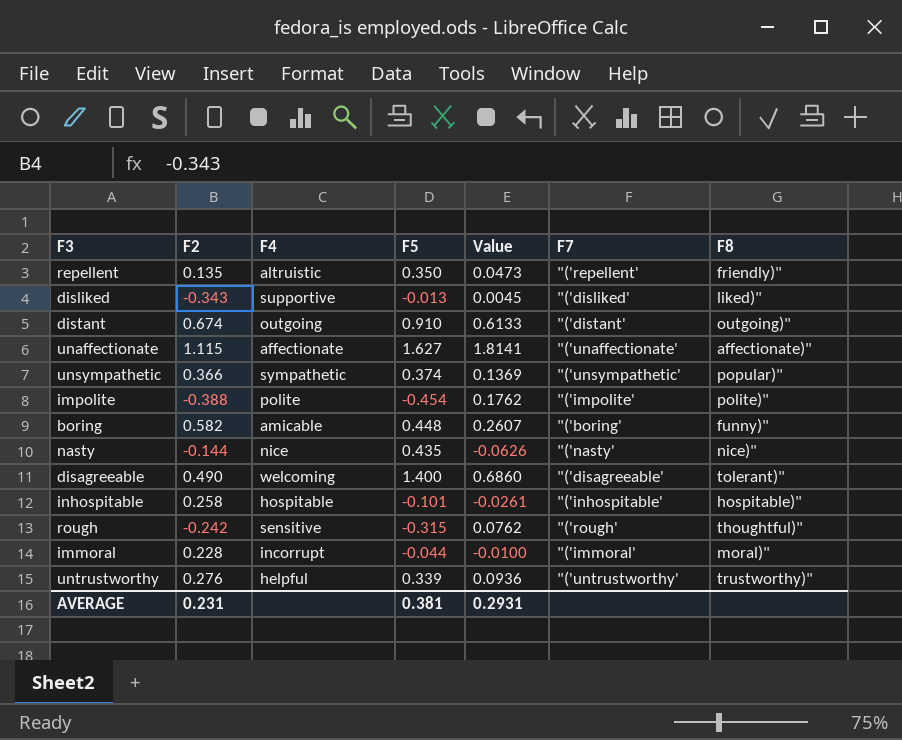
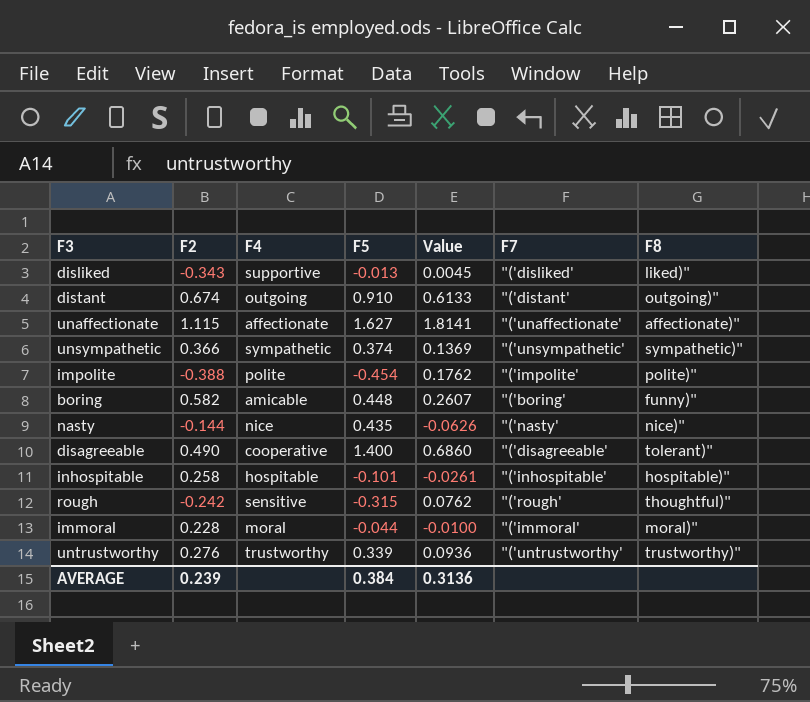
row repellent: 0.135 | altruistic | 0.350 | 0.0473 | "('repellent' | friendly)" -> none
unsympathetic | F8: popular)" -> sympathetic)"
disagreeable | F4: welcoming -> cooperative
immoral | F4: incorrupt -> moral
untrustworthy | F4: helpful -> trustworthy
AVERAGE | F2: 0.231 -> 0.239
AVERAGE | F5: 0.381 -> 0.384
AVERAGE | Value: 0.2931 -> 0.3136

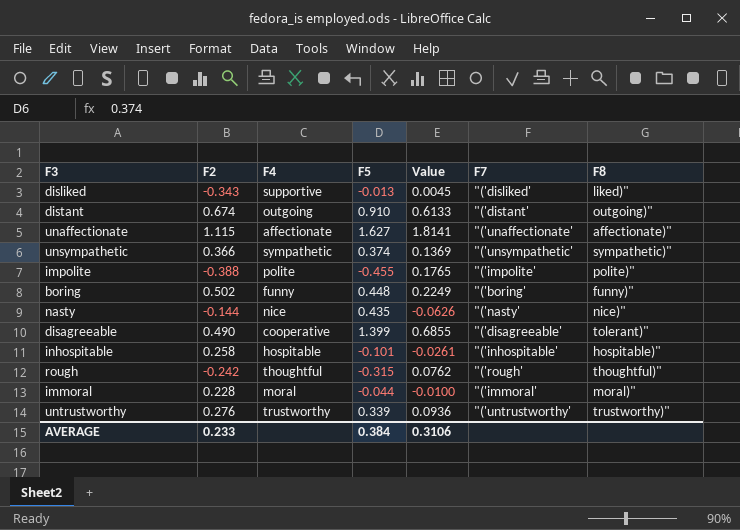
impolite | F5: -0.454 -> -0.455
impolite | Value: 0.1762 -> 0.1765
boring | F2: 0.582 -> 0.502
boring | F4: amicable -> funny
boring | Value: 0.2607 -> 0.2249
disagreeable | F5: 1.400 -> 1.399
disagreeable | Value: 0.6860 -> 0.6855
rough | F4: sensitive -> thoughtful
AVERAGE | F2: 0.239 -> 0.233
AVERAGE | Value: 0.3136 -> 0.3106

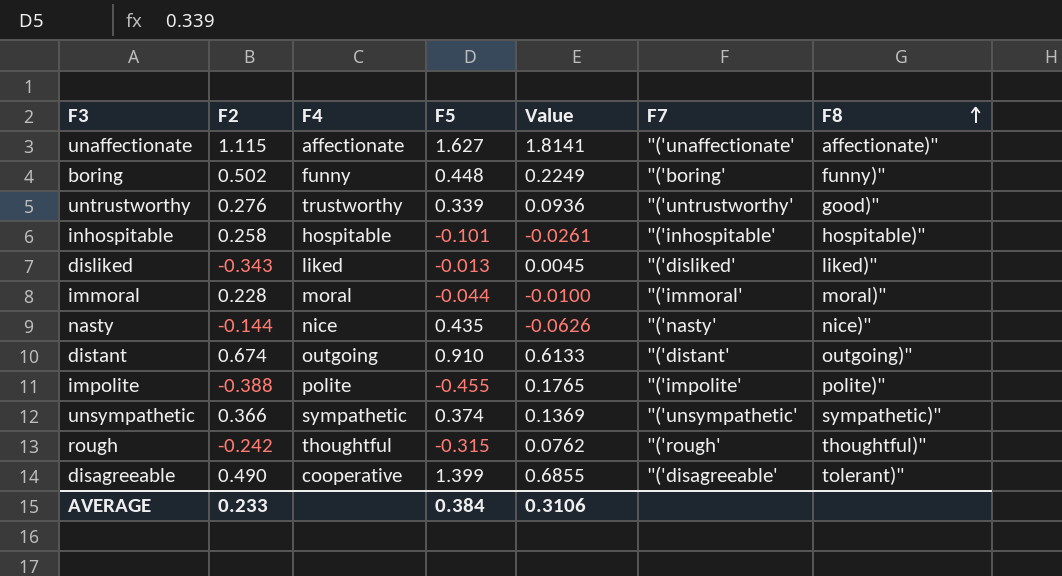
row order: none -> F8 ascending
untrustworthy | F8: trustworthy)" -> good)"
disliked | F4: supportive -> liked

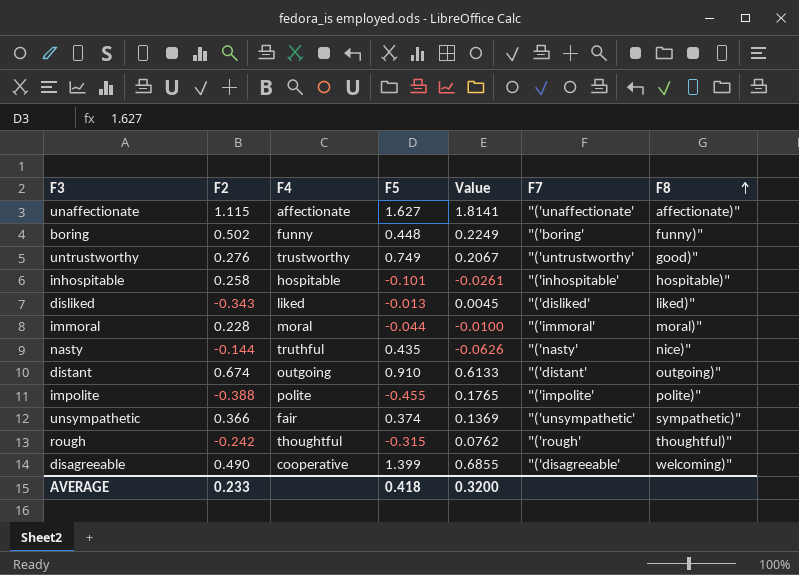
untrustworthy | F5: 0.339 -> 0.749
untrustworthy | Value: 0.0936 -> 0.2067
nasty | F4: nice -> truthful
unsympathetic | F4: sympathetic -> fair
disagreeable | F8: tolerant)" -> welcoming)"
AVERAGE | F5: 0.384 -> 0.418
AVERAGE | Value: 0.3106 -> 0.3200

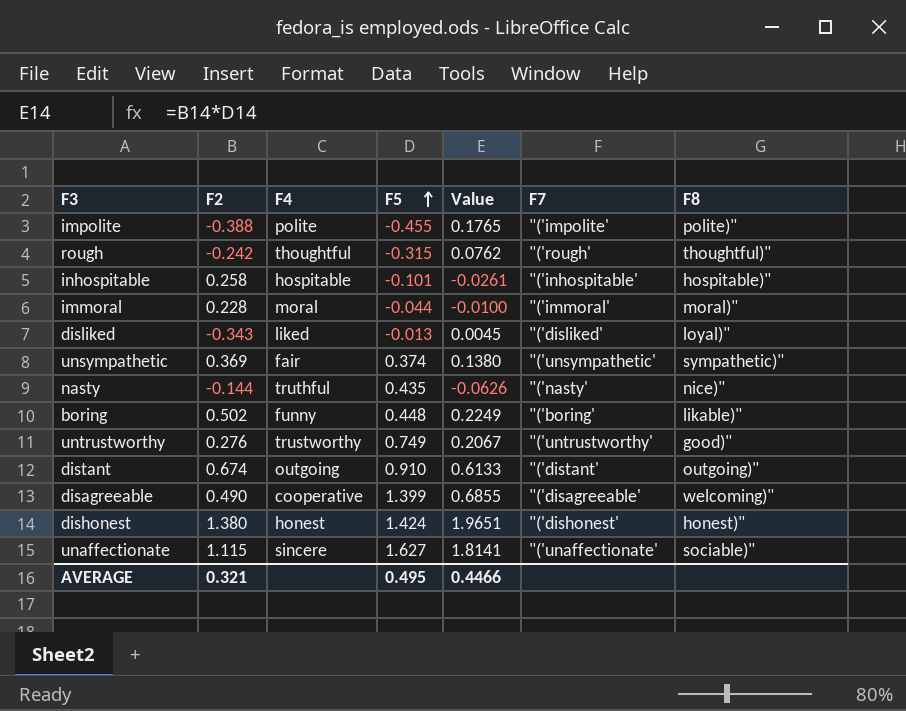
row order: F8 ascending -> F5 ascending
disliked | F8: liked)" -> loyal)"
unsympathetic | F2: 0.366 -> 0.369
unsympathetic | Value: 0.1369 -> 0.1380
boring | F8: funny)" -> likable)"
row dishonest: none -> 1.380 | honest | 1.424 | 1.9651 | "('dishonest' | honest)"
unaffectionate | F4: affectionate -> sincere
unaffectionate | F8: affectionate)" -> sociable)"
AVERAGE | F2: 0.233 -> 0.321
AVERAGE | F5: 0.418 -> 0.495
AVERAGE | Value: 0.3200 -> 0.4466

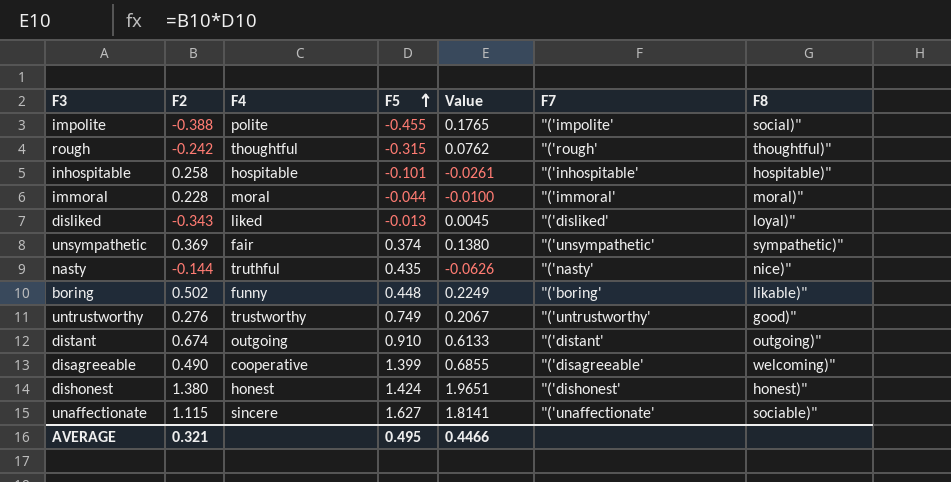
impolite | F8: polite)" -> social)"

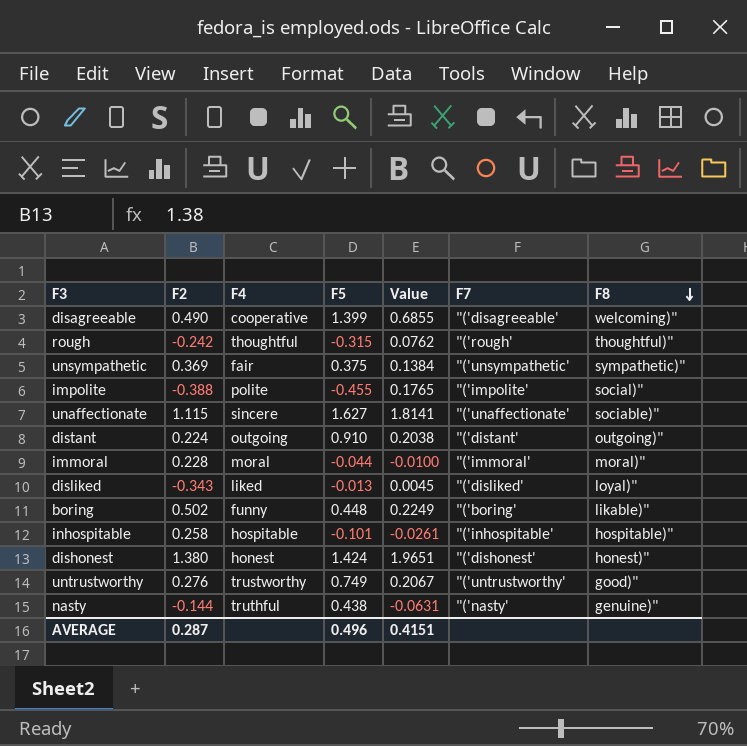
row order: F5 ascending -> F8 descending
unsympathetic | F5: 0.374 -> 0.375
unsympathetic | Value: 0.1380 -> 0.1384
distant | F2: 0.674 -> 0.224
distant | Value: 0.6133 -> 0.2038
nasty | F5: 0.435 -> 0.438
nasty | Value: -0.0626 -> -0.0631
nasty | F8: nice)" -> genuine)"
AVERAGE | F2: 0.321 -> 0.287
AVERAGE | F5: 0.495 -> 0.496
AVERAGE | Value: 0.4466 -> 0.4151

